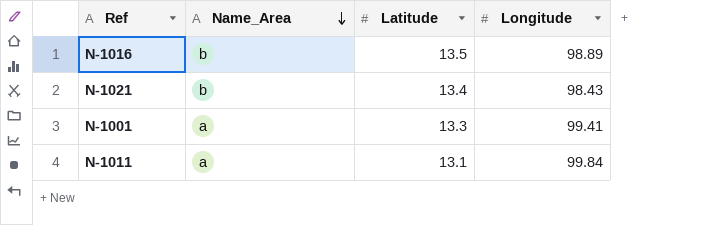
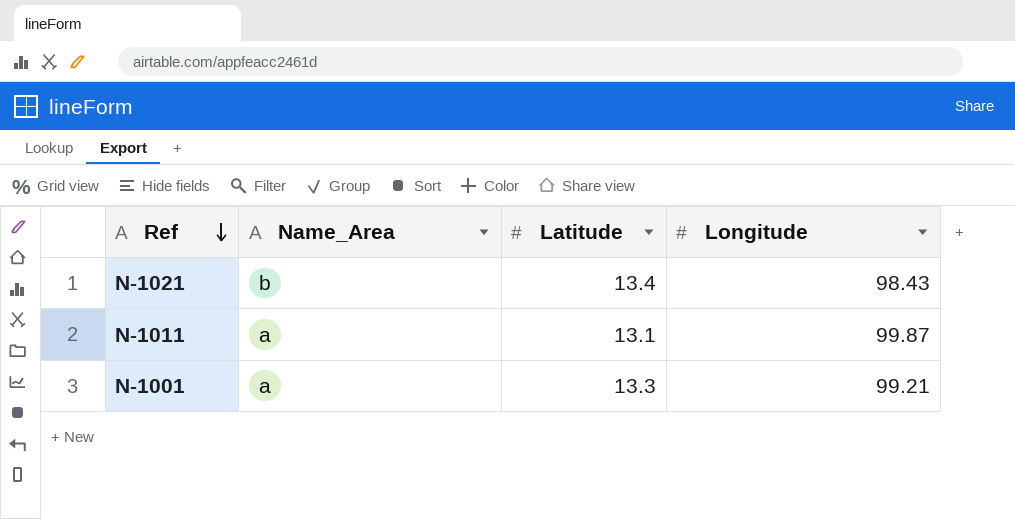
row order: Name_Area descending -> Ref descending
row N-1016: b | 13.5 | 98.89 -> none
N-1011 | Longitude: 99.84 -> 99.87
N-1001 | Longitude: 99.41 -> 99.21

